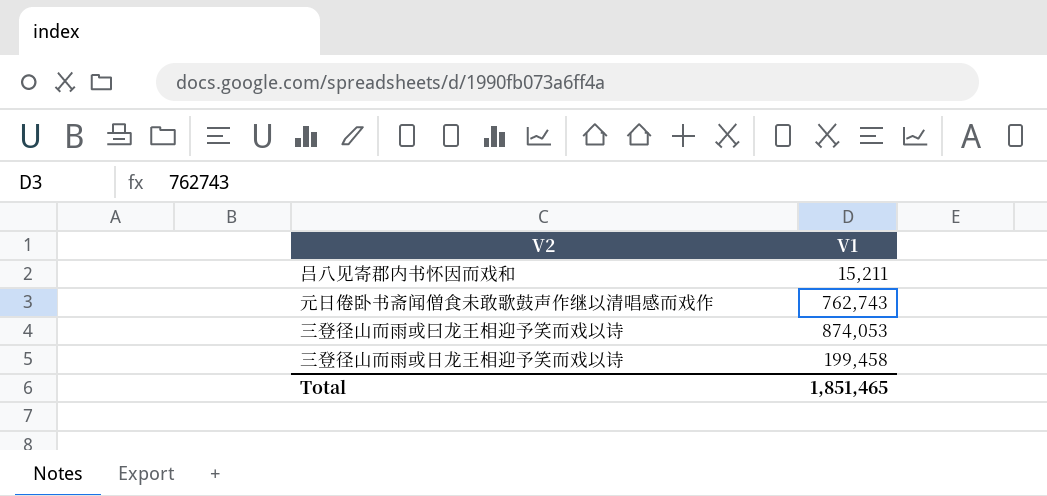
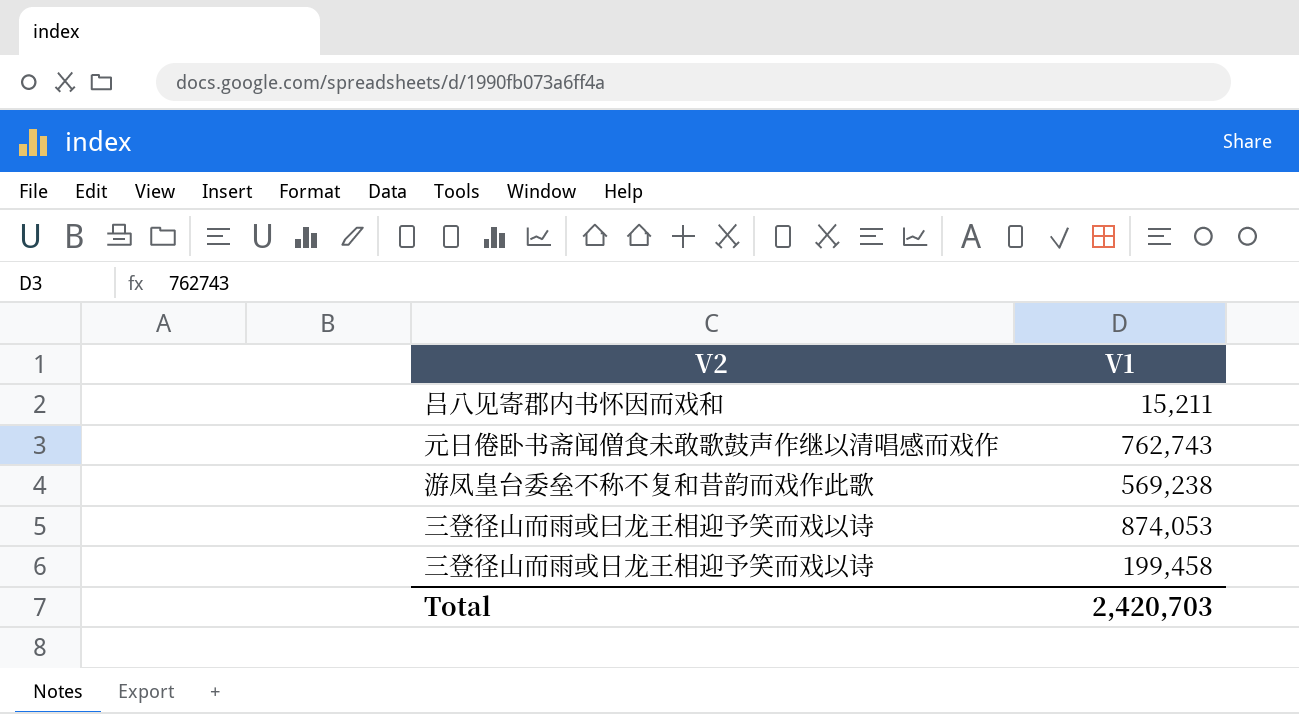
row 游凤皇台委垒不称不复和昔韵而戏作此歌: none -> 569,238
Total | V1: 1,851,465 -> 2,420,703

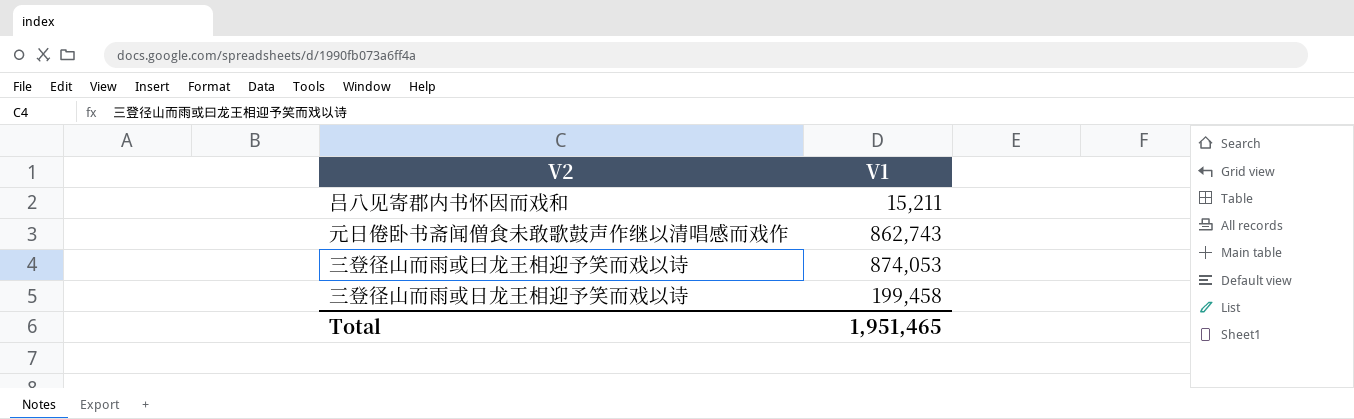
row 游凤皇台委垒不称不复和昔韵而戏作此歌: 569,238 -> none
元日倦卧书斋闻僧食未敢歌鼓声作继以清唱感而戏作 | V1: 762,743 -> 862,743
Total | V1: 2,420,703 -> 1,951,465

